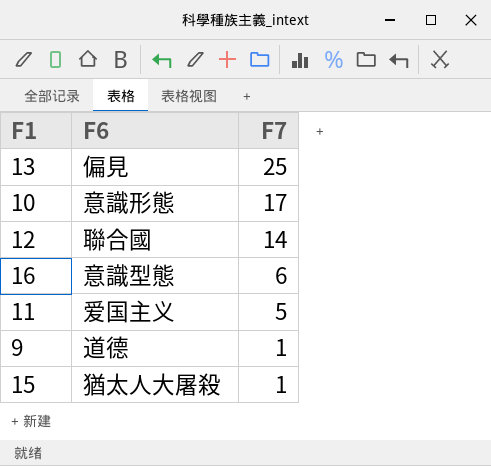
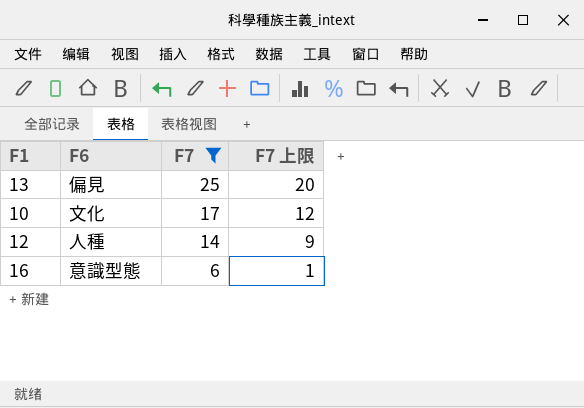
filter: none -> F7 >= 6
column F7 上限 | formula: none -> [F7] - 5
10 | F6: 意識形態 -> 文化
12 | F6: 聯合國 -> 人種

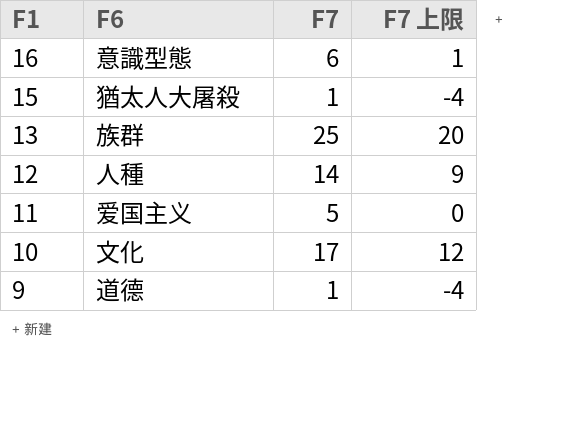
filter: F7 >= 6 -> none
row order: F7 descending -> F1 descending
13 | F6: 偏見 -> 族群

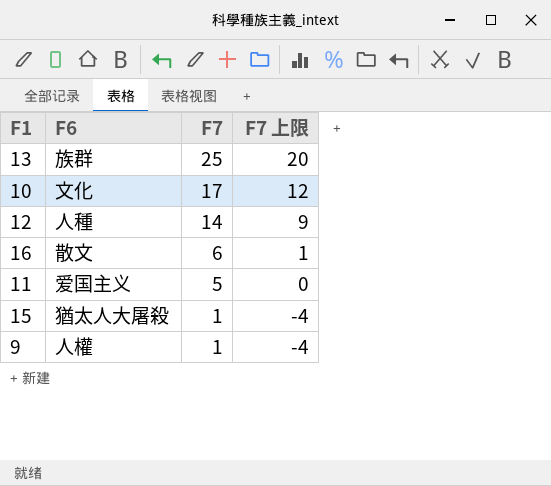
row order: F1 descending -> F7 descending
16 | F6: 意識型態 -> 散文
9 | F6: 道德 -> 人權

